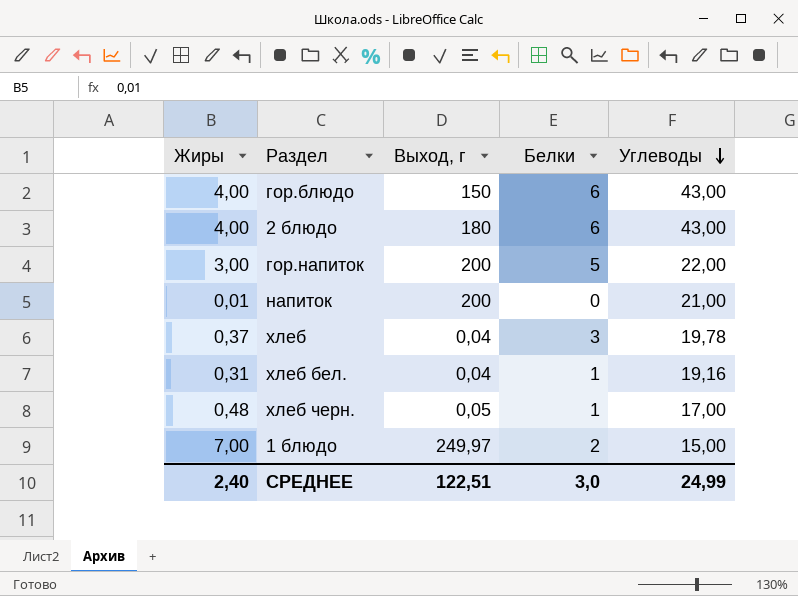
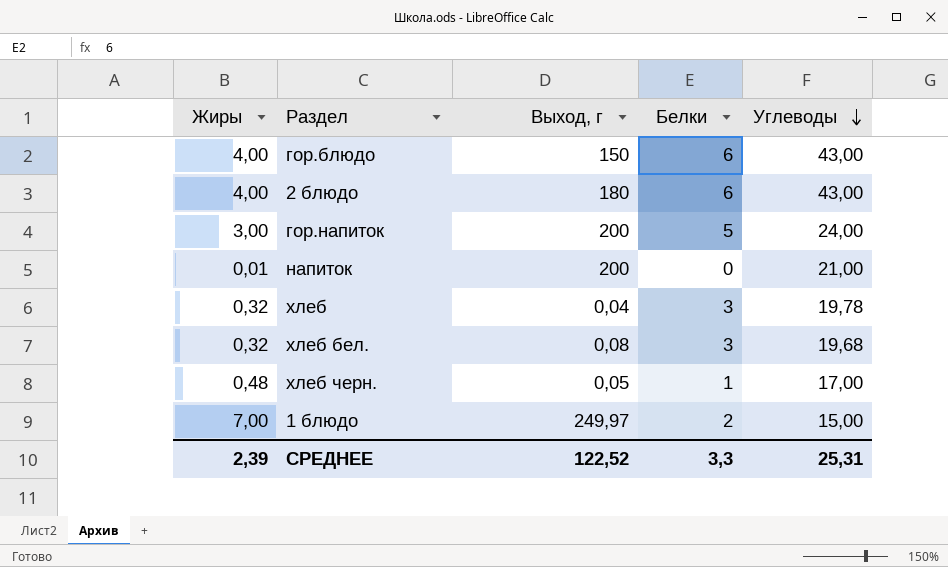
гор.напиток | Углеводы: 22,00 -> 24,00
хлеб | Жиры: 0,37 -> 0,32
хлеб бел. | Жиры: 0,31 -> 0,32
хлеб бел. | Выход, г: 0,04 -> 0,08
хлеб бел. | Белки: 1 -> 3
хлеб бел. | Углеводы: 19,16 -> 19,68
СРЕДНЕЕ | Жиры: 2,40 -> 2,39
СРЕДНЕЕ | Выход, г: 122,51 -> 122,52
СРЕДНЕЕ | Белки: 3,0 -> 3,3
СРЕДНЕЕ | Углеводы: 24,99 -> 25,31

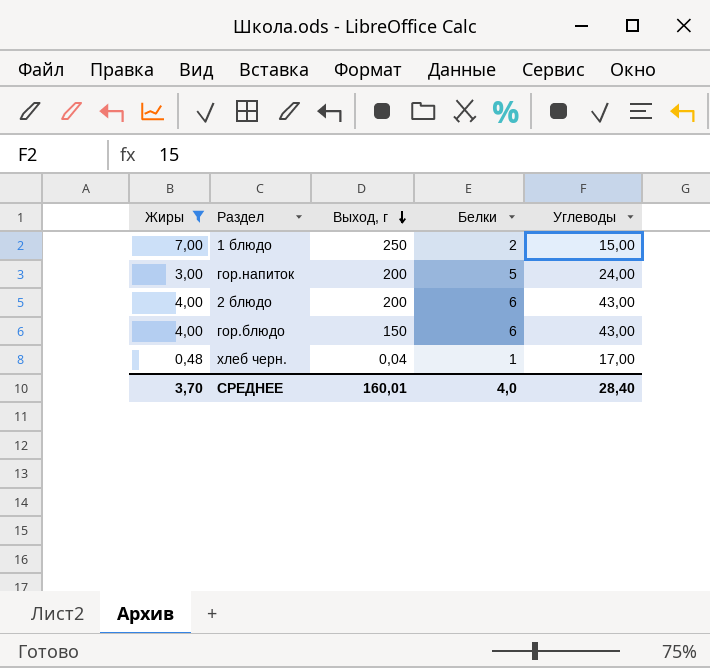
filter: none -> Жиры >= 0,48
row order: Углеводы descending -> Выход, г descending
1 блюдо | Выход, г: 249,97 -> 250
2 блюдо | Выход, г: 180 -> 200
хлеб черн. | Выход, г: 0,05 -> 0,04
СРЕДНЕЕ | Жиры: 2,39 -> 3,70
СРЕДНЕЕ | Выход, г: 122,52 -> 160,01
СРЕДНЕЕ | Белки: 3,3 -> 4,0
СРЕДНЕЕ | Углеводы: 25,31 -> 28,40

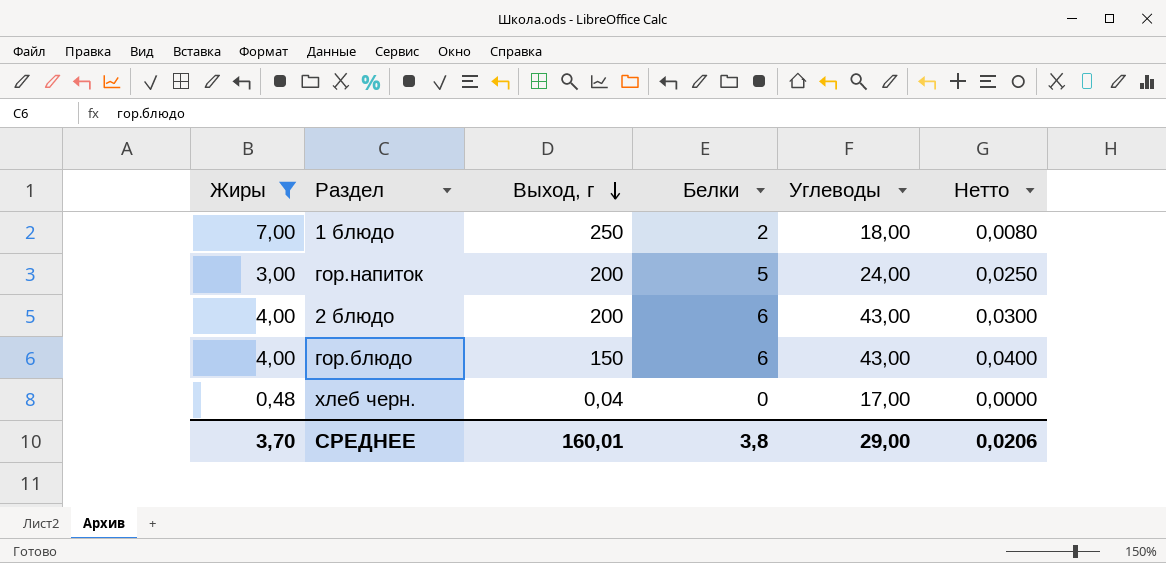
column Нетто | formula: none -> [Белки] / [Выход, г]
1 блюдо | Углеводы: 15,00 -> 18,00
хлеб черн. | Белки: 1 -> 0
СРЕДНЕЕ | Белки: 4,0 -> 3,8
СРЕДНЕЕ | Углеводы: 28,40 -> 29,00

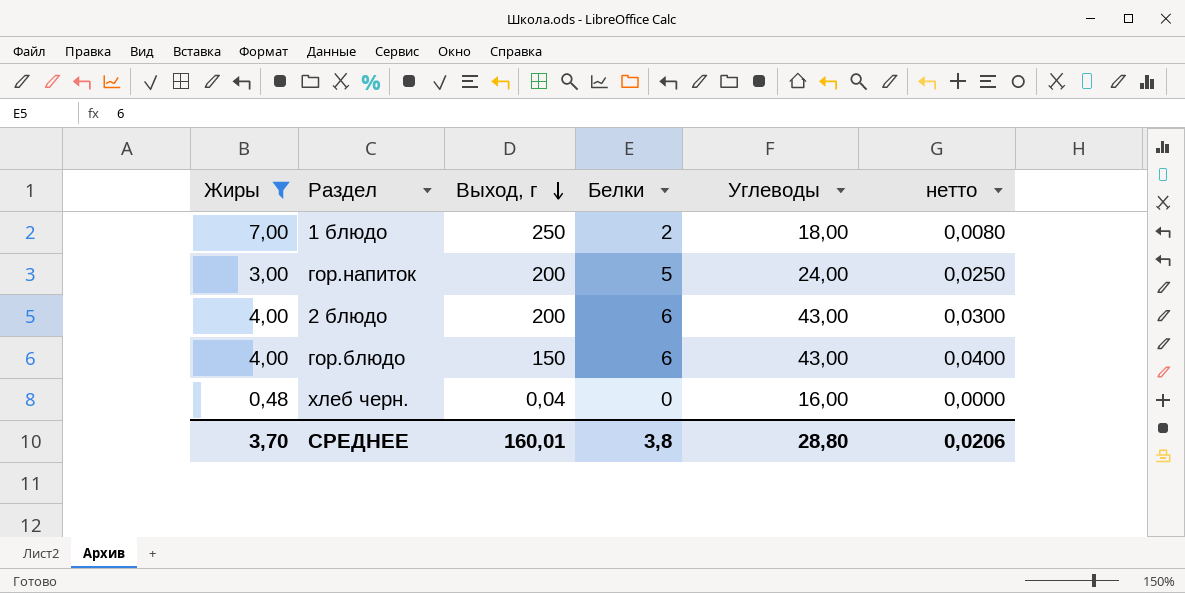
column name: Нетто -> нетто
хлеб черн. | Углеводы: 17,00 -> 16,00
СРЕДНЕЕ | Углеводы: 29,00 -> 28,80

